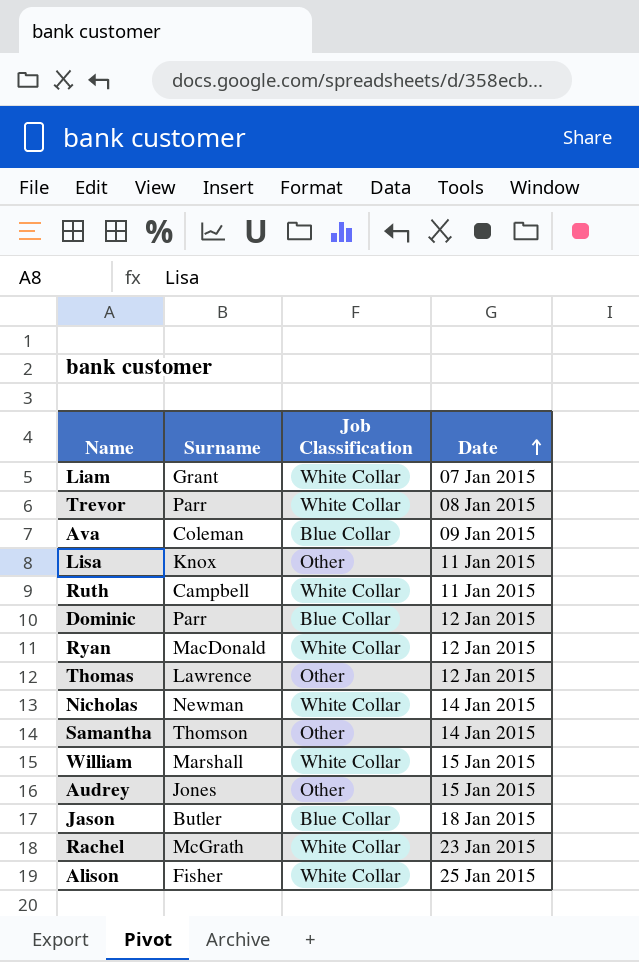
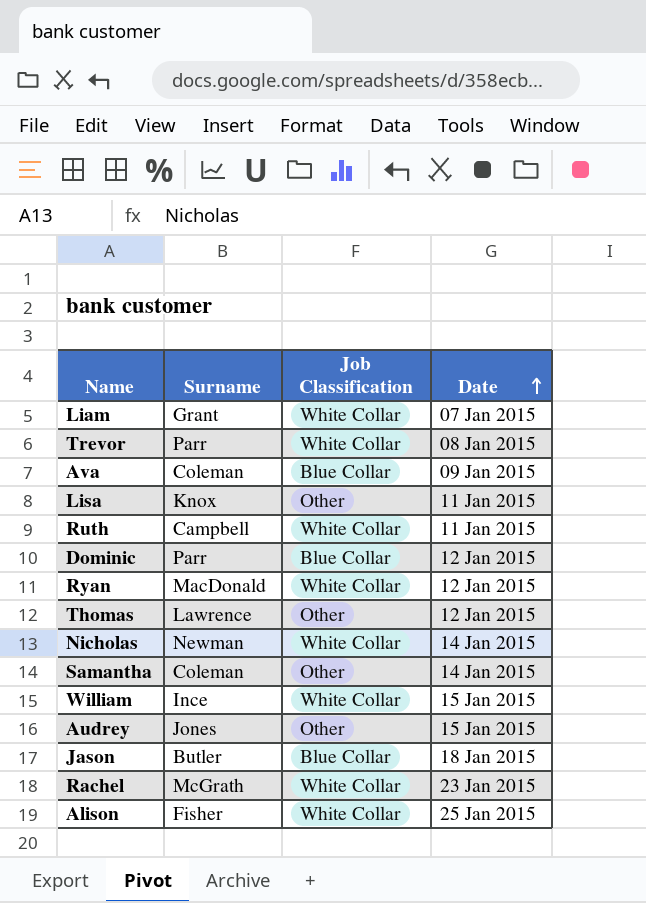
Samantha | Surname: Thomson -> Coleman
William | Surname: Marshall -> Ince

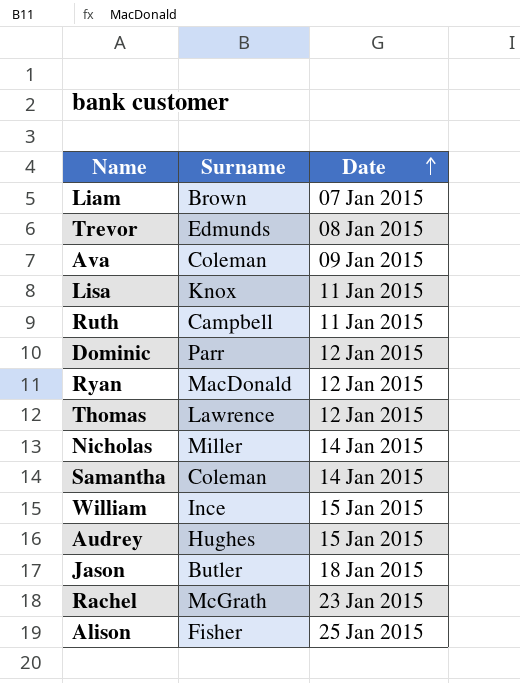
column Job Classification | position: 3 -> none
Liam | Surname: Grant -> Brown
Trevor | Surname: Parr -> Edmunds
Nicholas | Surname: Newman -> Miller
Audrey | Surname: Jones -> Hughes

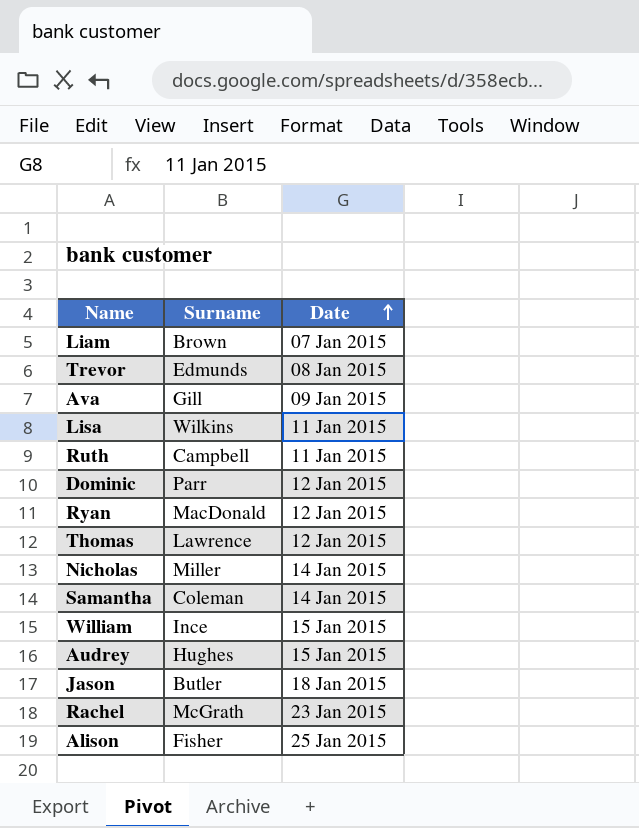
Ava | Surname: Coleman -> Gill
Lisa | Surname: Knox -> Wilkins

